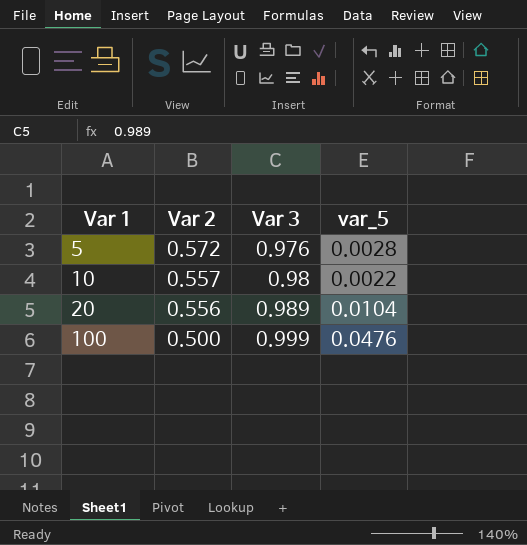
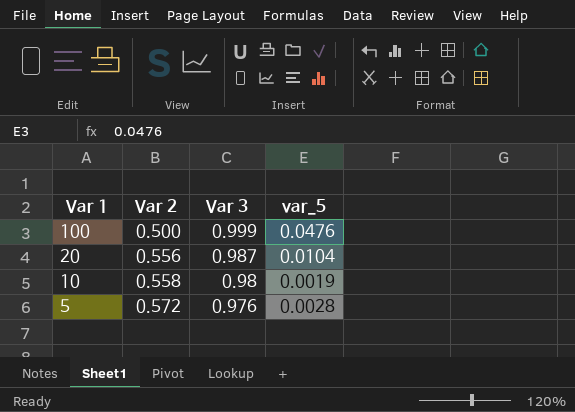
row order: Var 1 ascending -> Var 1 descending
20 | Var 3: 0.989 -> 0.987
10 | Var 2: 0.557 -> 0.558
10 | var_5: 0.0022 -> 0.0019

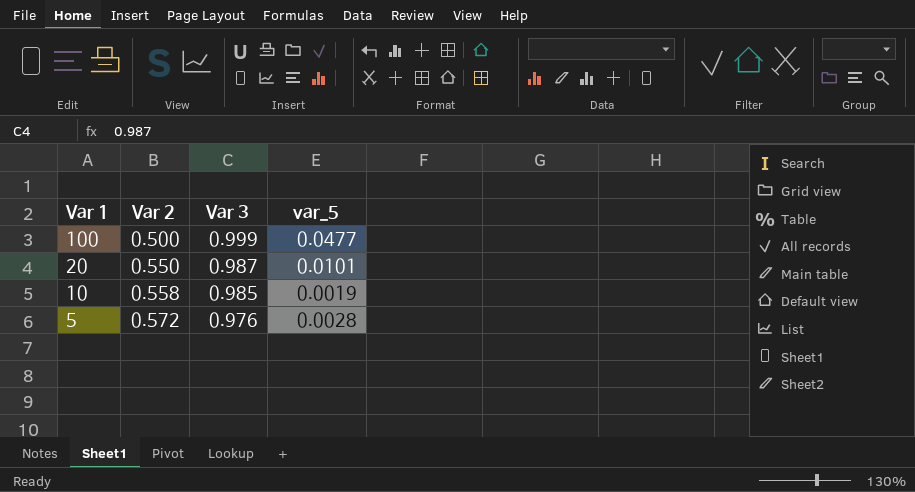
100 | var_5: 0.0476 -> 0.0477
20 | Var 2: 0.556 -> 0.550
20 | var_5: 0.0104 -> 0.0101
10 | Var 3: 0.98 -> 0.985

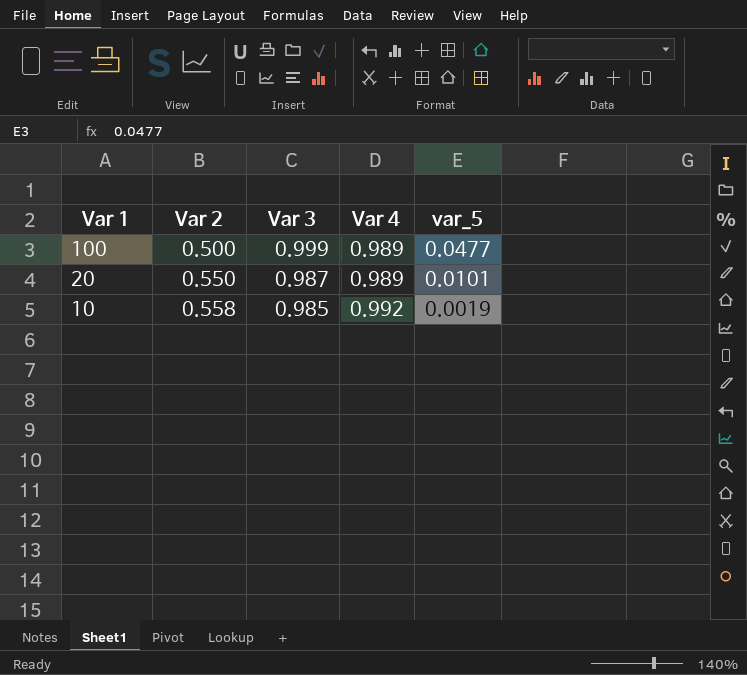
column Var 4 | position: none -> 4
row 5: 0.572 | 0.976 | 0.0028 -> none

